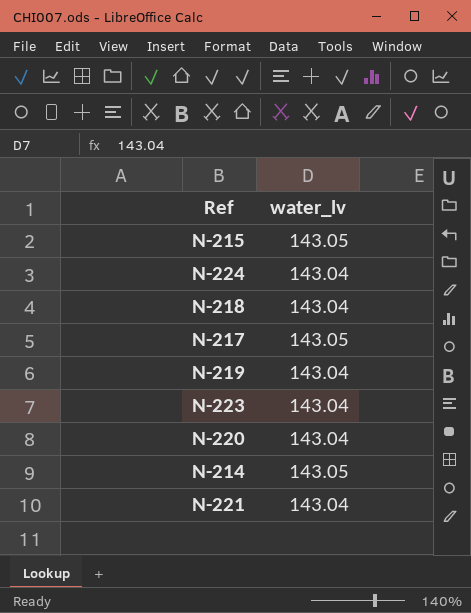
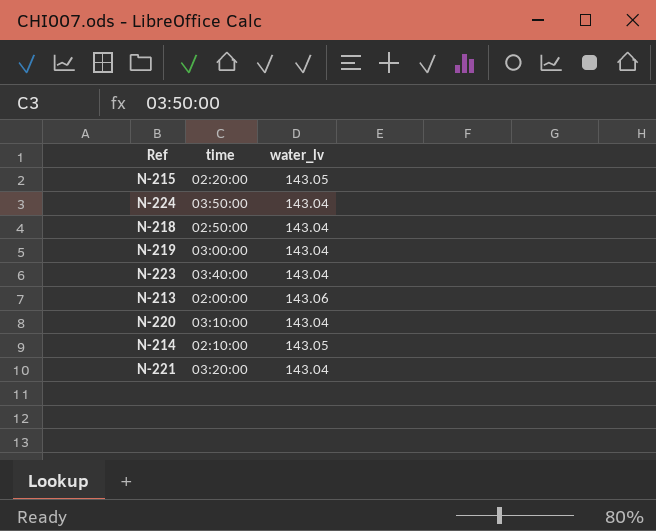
column time | position: none -> 2
row N-217: 143.05 -> none
row N-213: none -> 02:00:00 | 143.06

